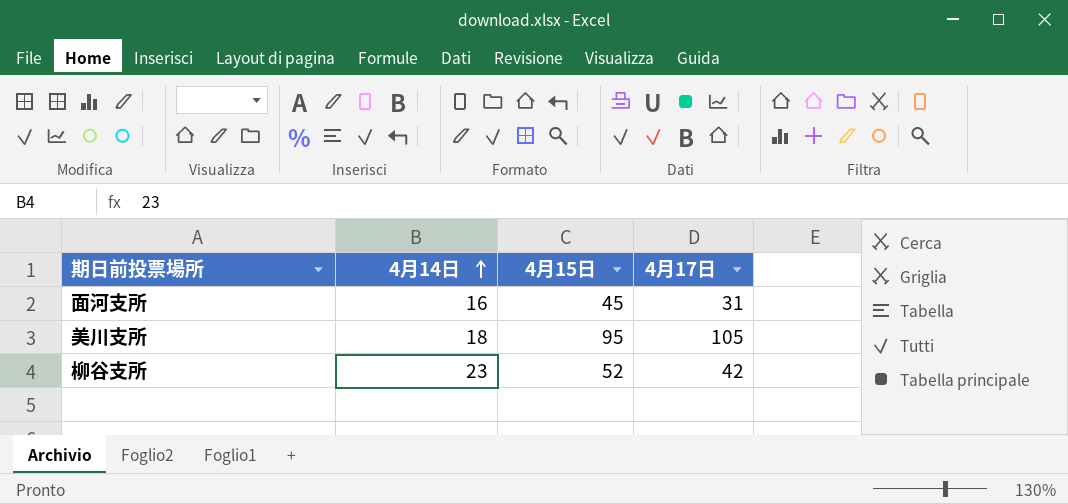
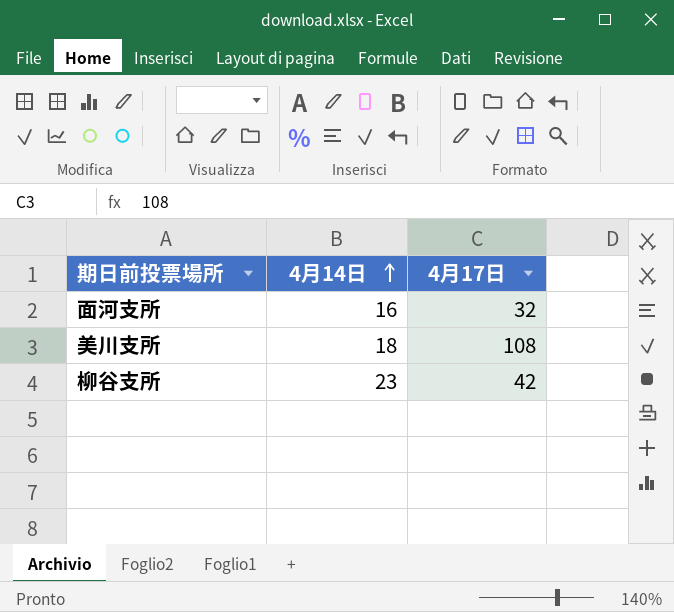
column 4月15日 | position: 3 -> none
面河支所 | 4月17日: 31 -> 32
美川支所 | 4月17日: 105 -> 108

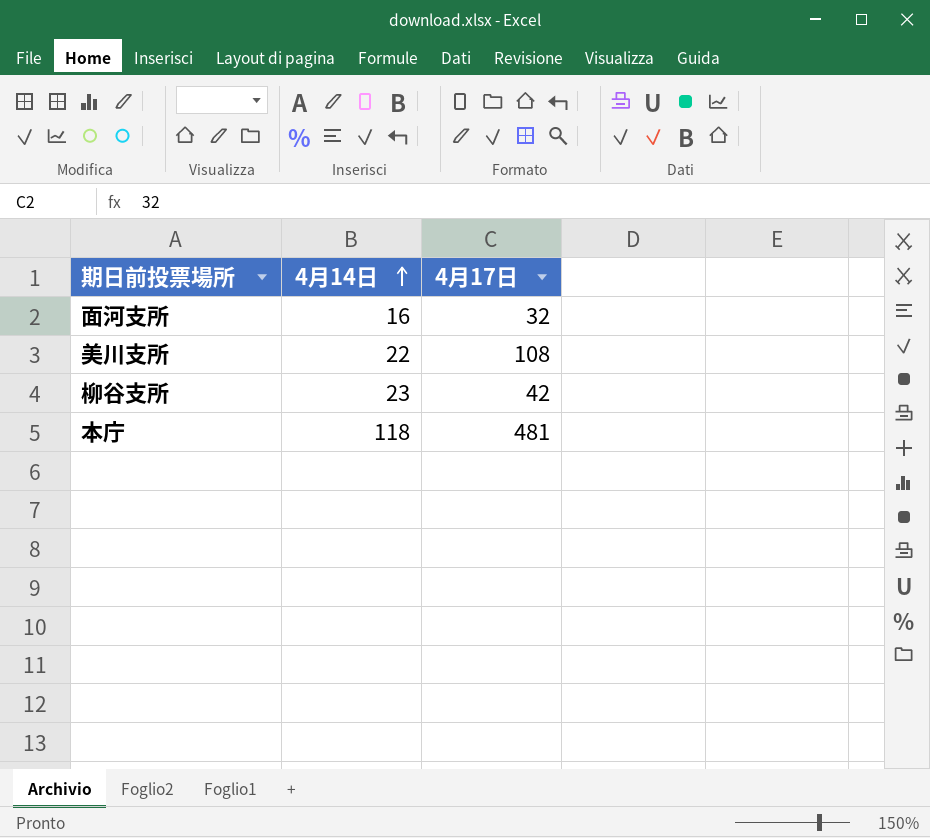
美川支所 | 4月14日: 18 -> 22
row 本庁: none -> 118 | 481

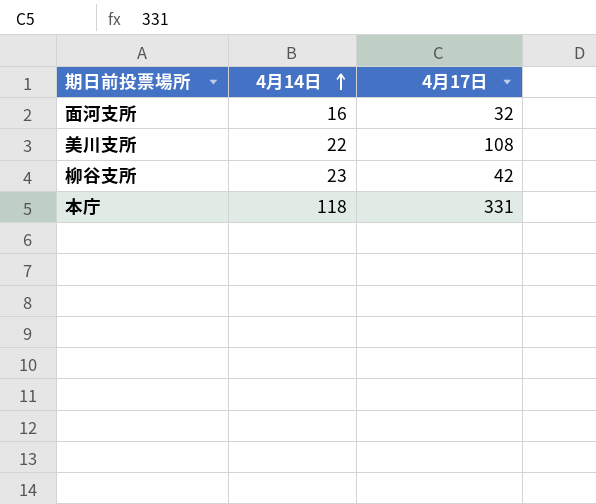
本庁 | 4月17日: 481 -> 331

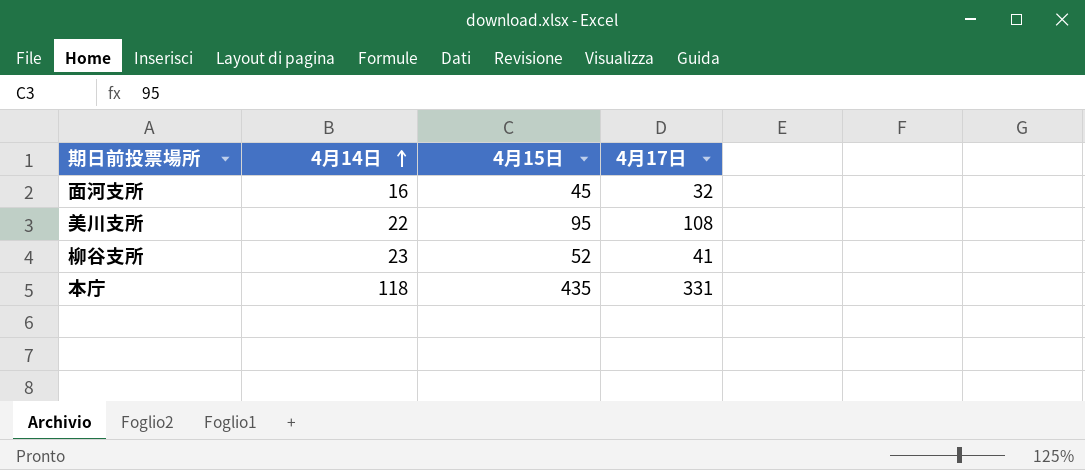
column 4月15日 | position: none -> 3
柳谷支所 | 4月17日: 42 -> 41

